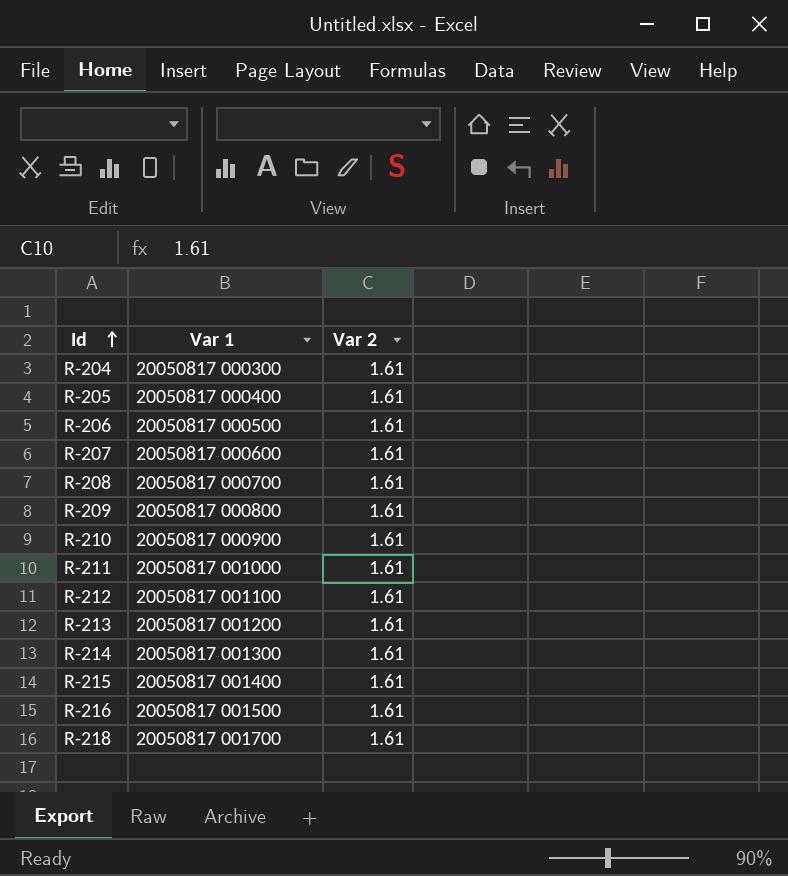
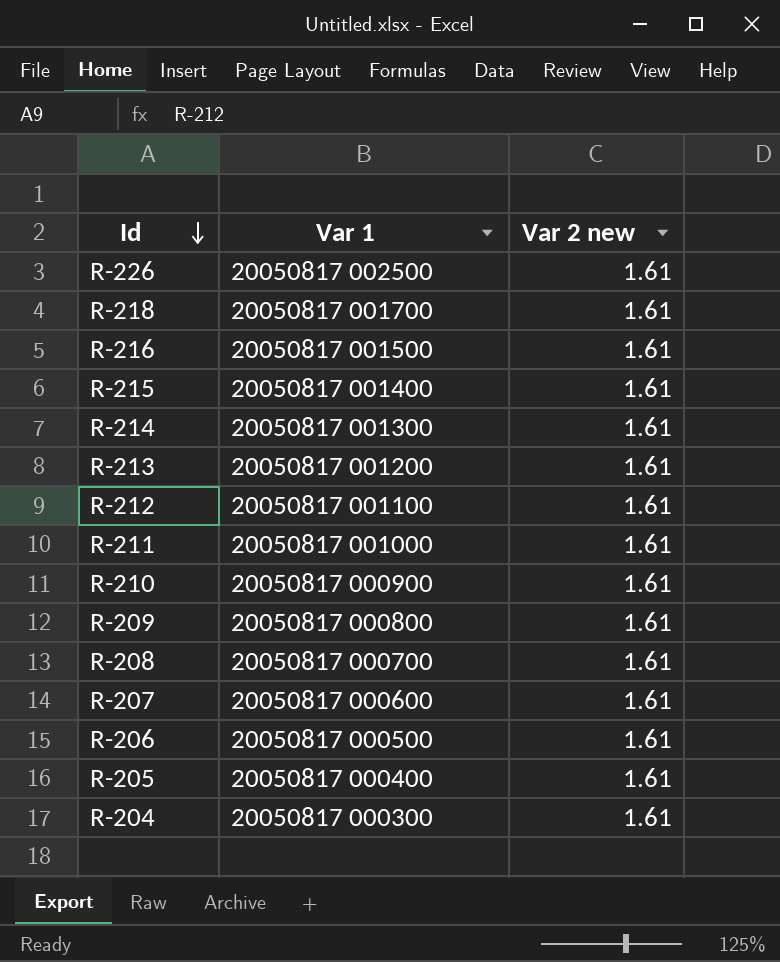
row order: Id ascending -> Id descending
column name: Var 2 -> Var 2 new
row R-226: none -> 20050817 002500 | 1.61

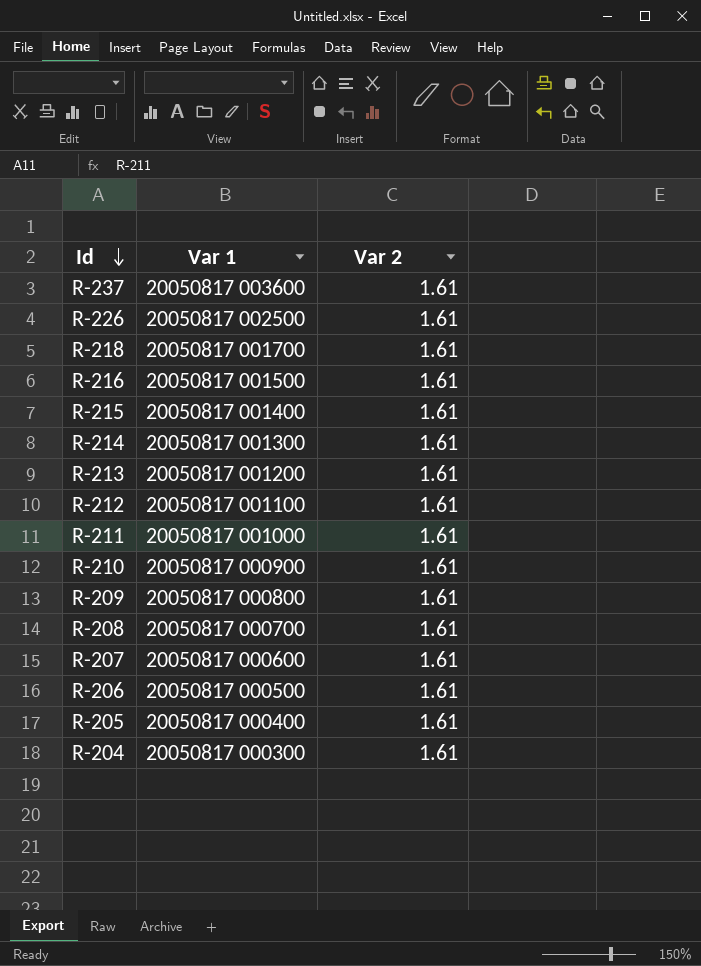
column name: Var 2 new -> Var 2
row R-237: none -> 20050817 003600 | 1.61

